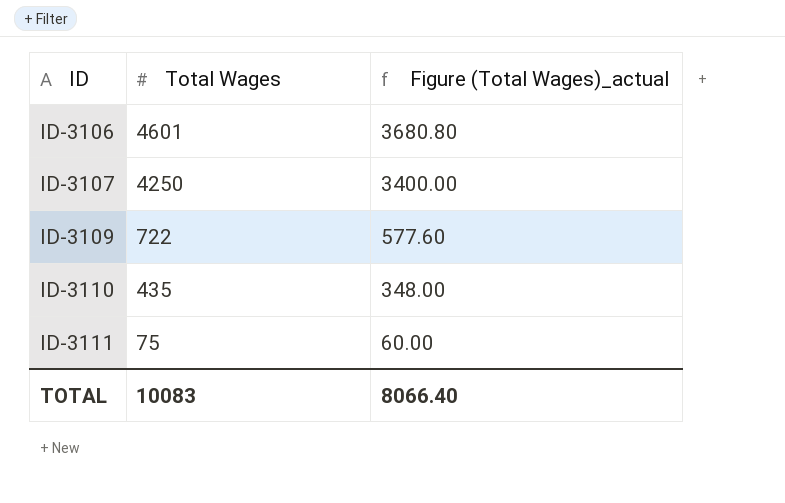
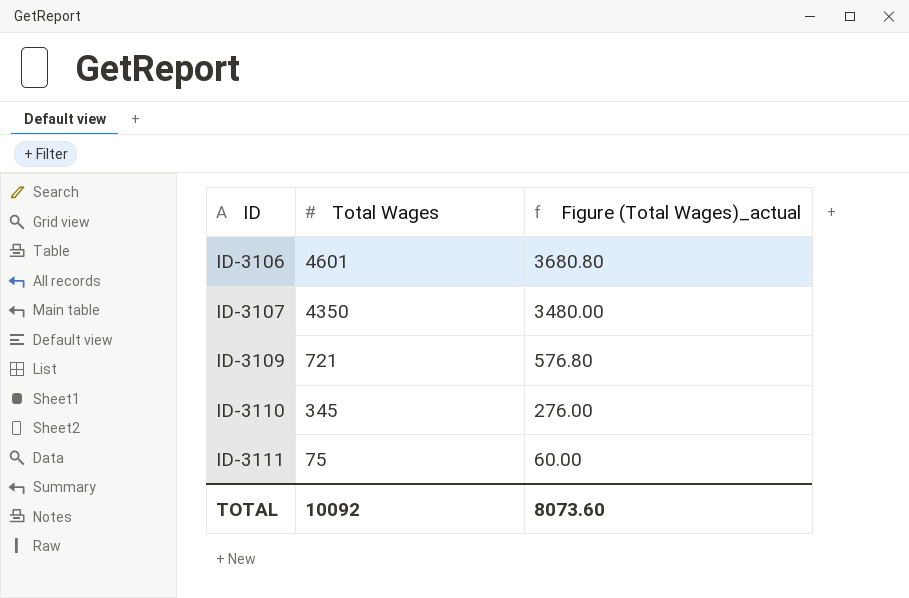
ID-3107 | Total Wages: 4250 -> 4350
ID-3107 | Figure (Total Wages)_actual: 3400.00 -> 3480.00
ID-3109 | Total Wages: 722 -> 721
ID-3109 | Figure (Total Wages)_actual: 577.60 -> 576.80
ID-3110 | Total Wages: 435 -> 345
ID-3110 | Figure (Total Wages)_actual: 348.00 -> 276.00
TOTAL | Total Wages: 10083 -> 10092
TOTAL | Figure (Total Wages)_actual: 8066.40 -> 8073.60

